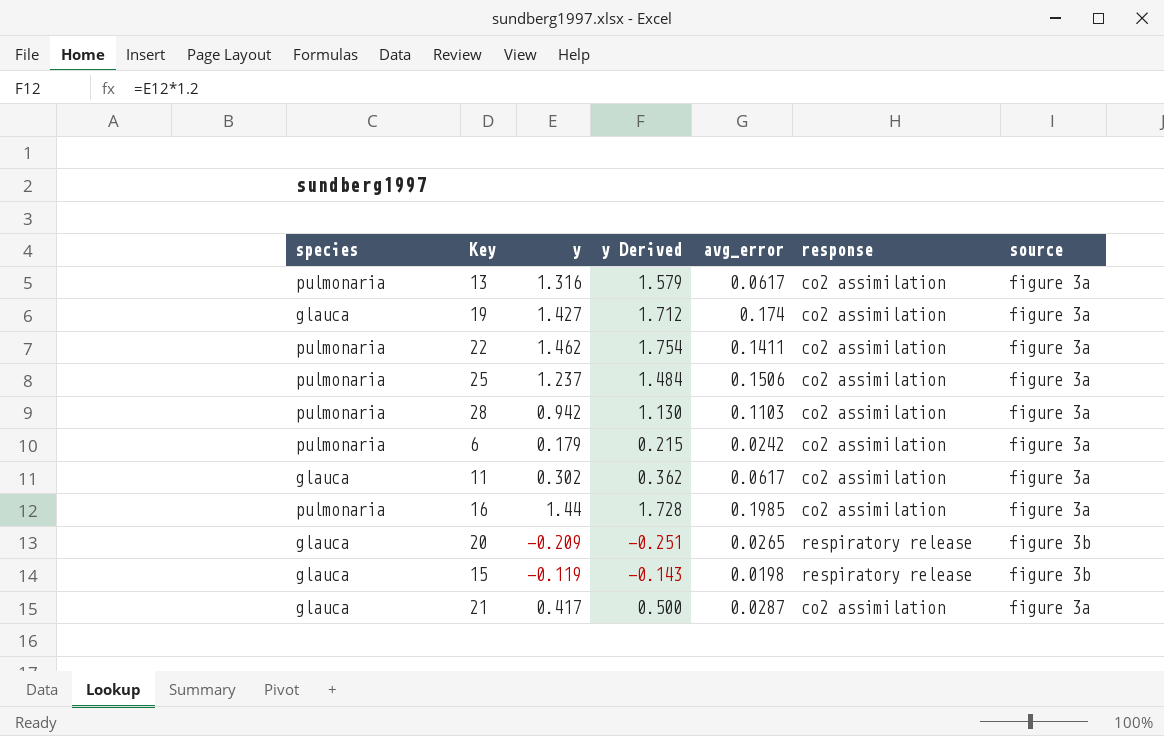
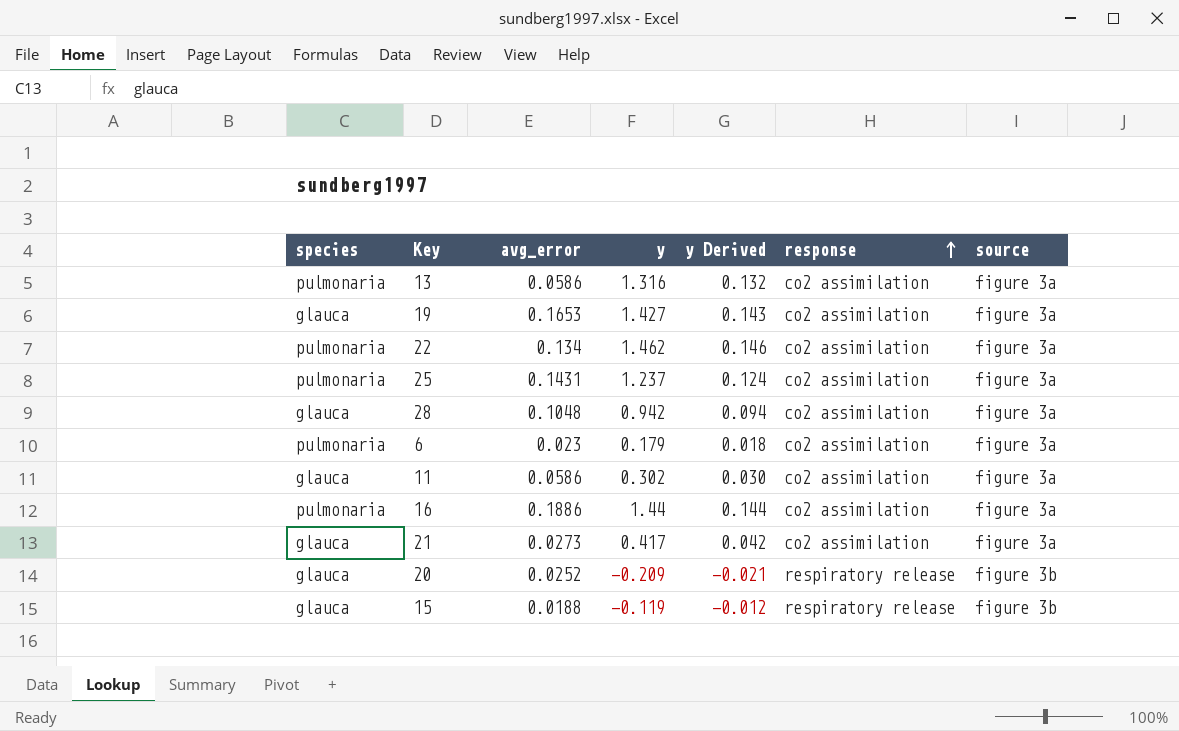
row order: none -> response ascending
column avg_error | position: 5 -> 3
column y Derived | formula: [y] * 1.2 -> [y] * 0.1
13 | avg_error: 0.0617 -> 0.0586
19 | avg_error: 0.174 -> 0.1653
22 | avg_error: 0.1411 -> 0.134
25 | avg_error: 0.1506 -> 0.1431
28 | species: pulmonaria -> glauca
28 | avg_error: 0.1103 -> 0.1048
6 | avg_error: 0.0242 -> 0.023
11 | avg_error: 0.0617 -> 0.0586
16 | avg_error: 0.1985 -> 0.1886
21 | avg_error: 0.0287 -> 0.0273
20 | avg_error: 0.0265 -> 0.0252
15 | avg_error: 0.0198 -> 0.0188

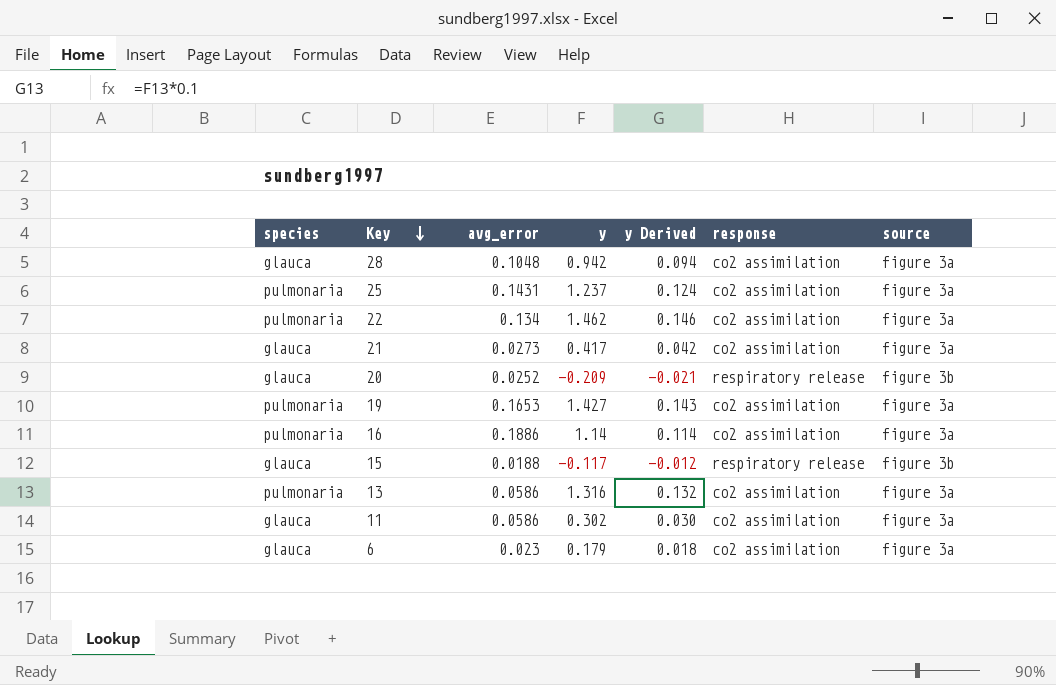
row order: response ascending -> Key descending
19 | species: glauca -> pulmonaria
16 | y: 1.44 -> 1.14
16 | y Derived: 0.144 -> 0.114
15 | y: -0.119 -> -0.117
6 | species: pulmonaria -> glauca

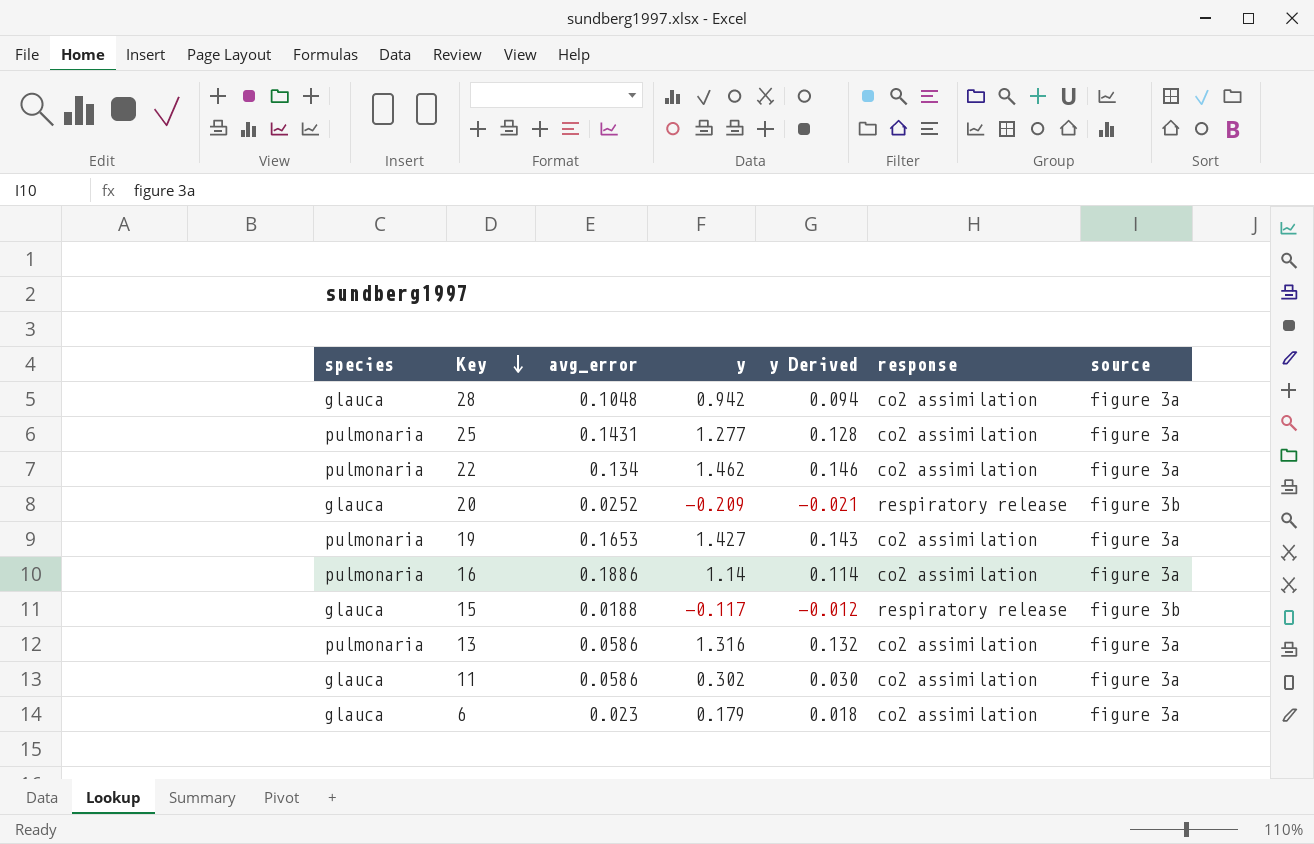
row 21: glauca | 0.0273 | 0.417 | 0.042 | co2 assimilation | figure 3a -> none
25 | y: 1.237 -> 1.277
25 | y Derived: 0.124 -> 0.128

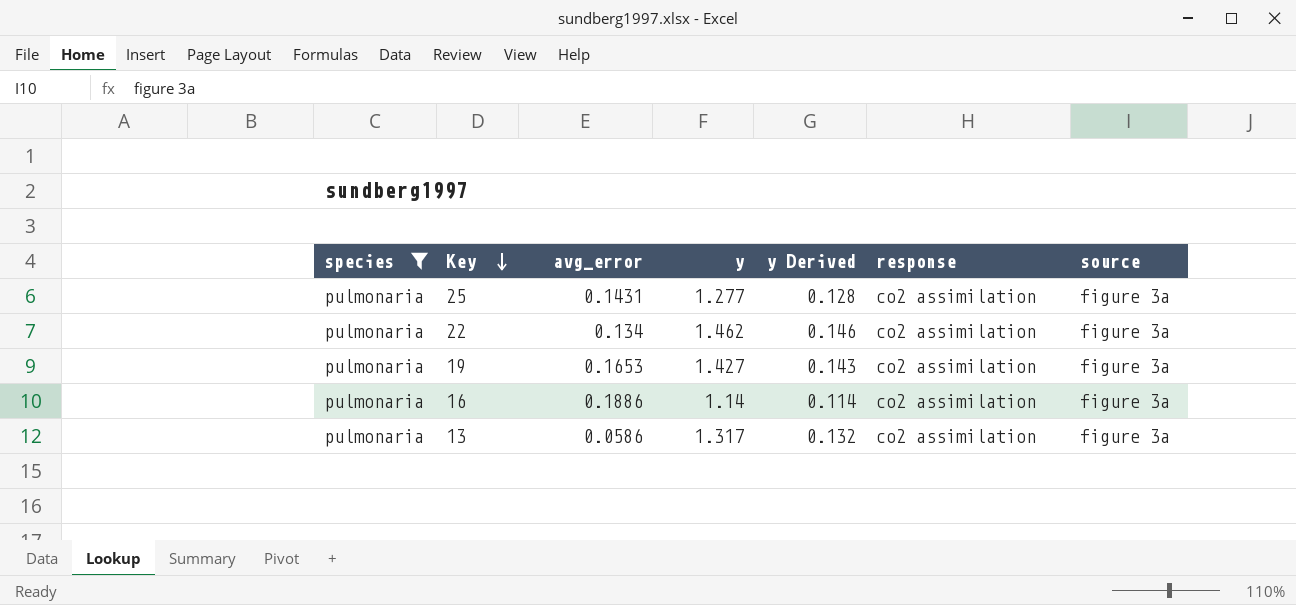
filter: none -> species = pulmonaria
13 | y: 1.316 -> 1.317

